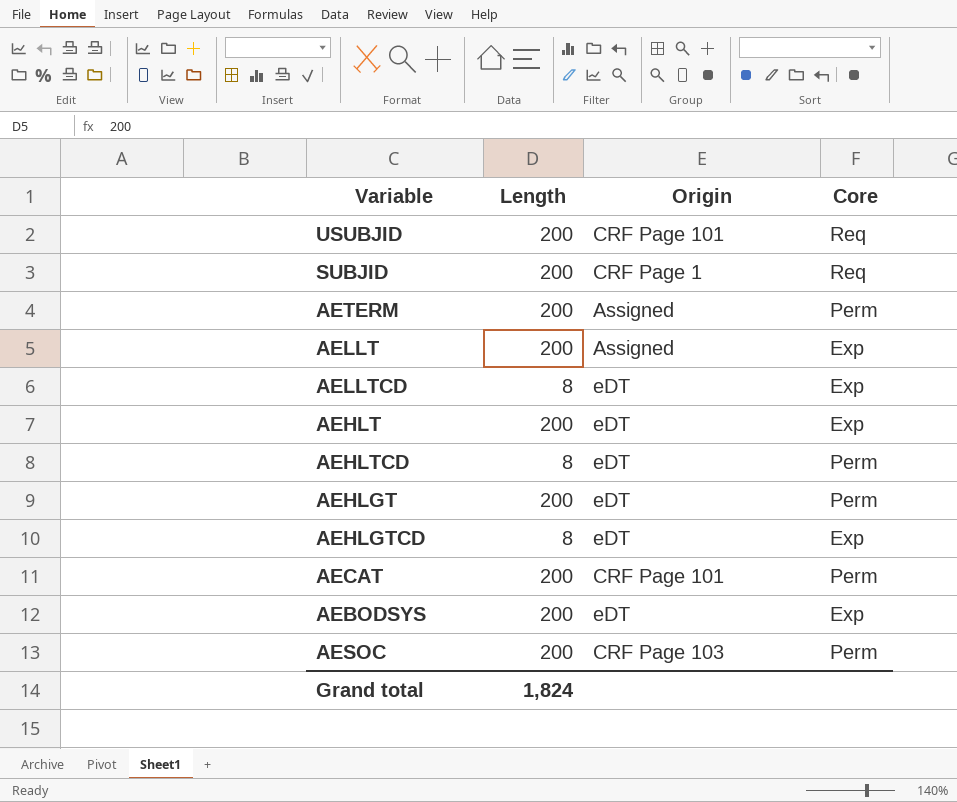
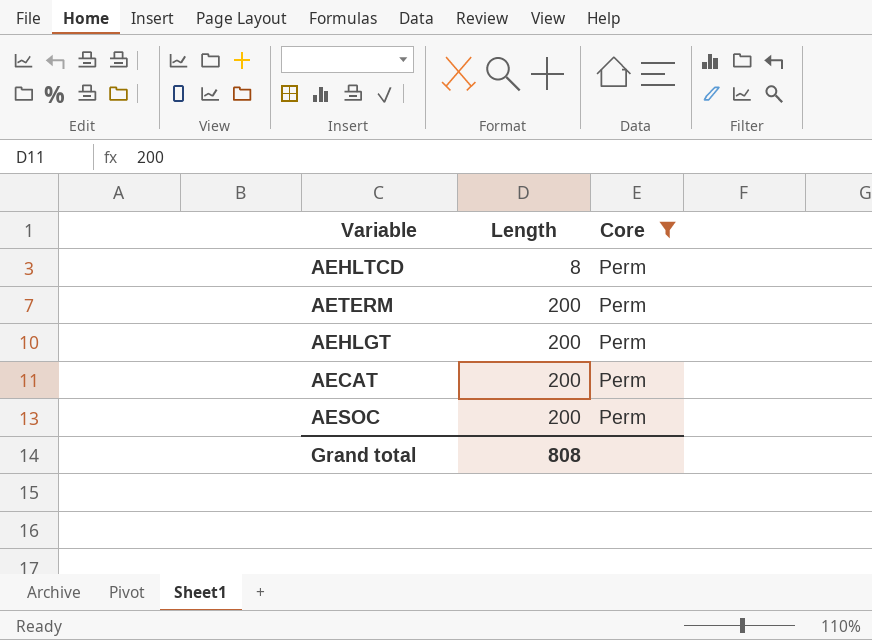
filter: none -> Core = Perm
row order: none -> Length ascending
column Origin | position: 3 -> none
Grand total | Length: 1,824 -> 808

